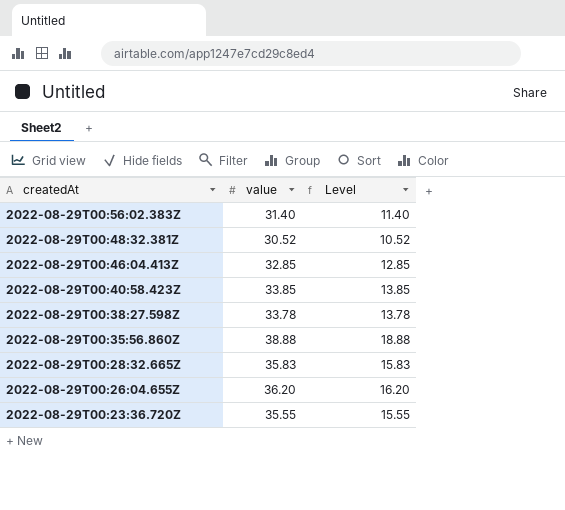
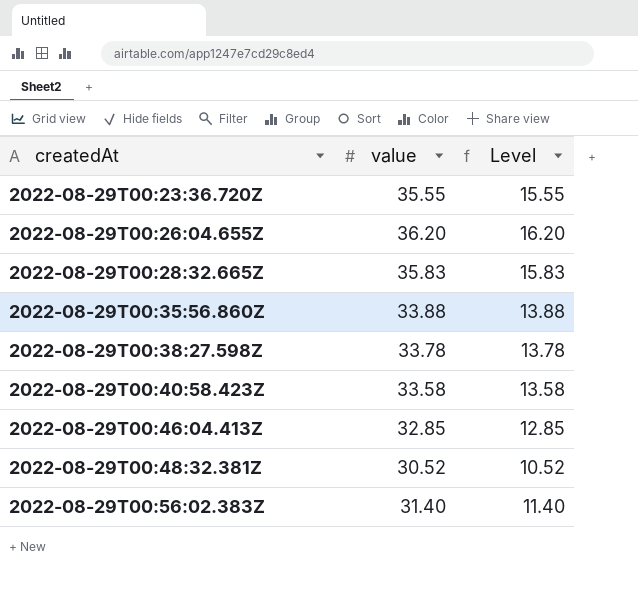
row order: createdAt descending -> createdAt ascending
2022-08-29T00:35:56.860Z | value: 38.88 -> 33.88
2022-08-29T00:35:56.860Z | Level: 18.88 -> 13.88
2022-08-29T00:40:58.423Z | value: 33.85 -> 33.58
2022-08-29T00:40:58.423Z | Level: 13.85 -> 13.58

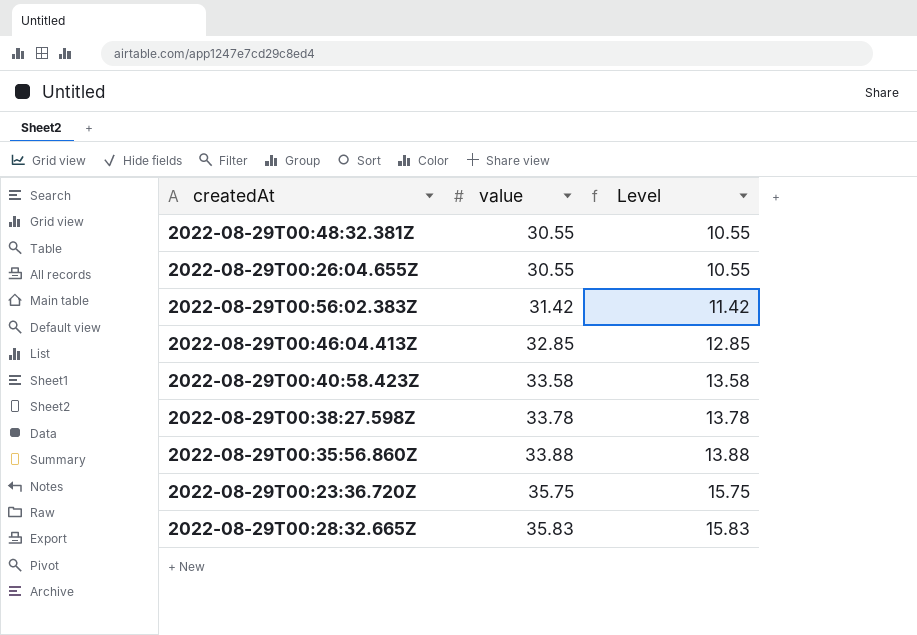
row order: createdAt ascending -> value ascending
2022-08-29T00:48:32.381Z | value: 30.52 -> 30.55
2022-08-29T00:48:32.381Z | Level: 10.52 -> 10.55
2022-08-29T00:26:04.655Z | value: 36.20 -> 30.55
2022-08-29T00:26:04.655Z | Level: 16.20 -> 10.55
2022-08-29T00:56:02.383Z | value: 31.40 -> 31.42
2022-08-29T00:56:02.383Z | Level: 11.40 -> 11.42
2022-08-29T00:23:36.720Z | value: 35.55 -> 35.75
2022-08-29T00:23:36.720Z | Level: 15.55 -> 15.75

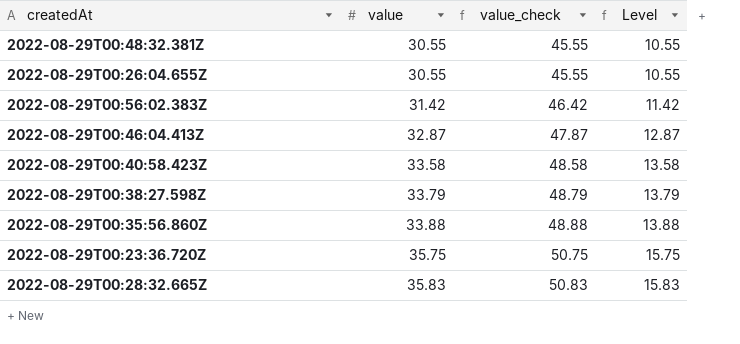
column value_check | formula: none -> [value] + 15
2022-08-29T00:46:04.413Z | value: 32.85 -> 32.87
2022-08-29T00:46:04.413Z | Level: 12.85 -> 12.87
2022-08-29T00:38:27.598Z | value: 33.78 -> 33.79
2022-08-29T00:38:27.598Z | Level: 13.78 -> 13.79

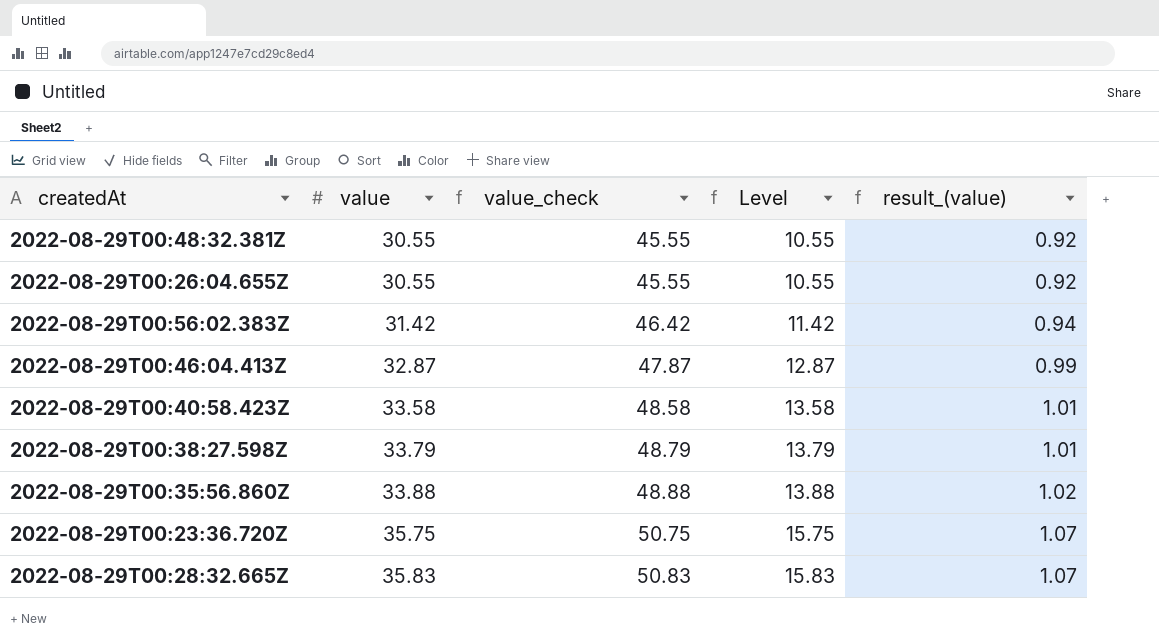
column result_(value) | formula: none -> [value] * 0.03

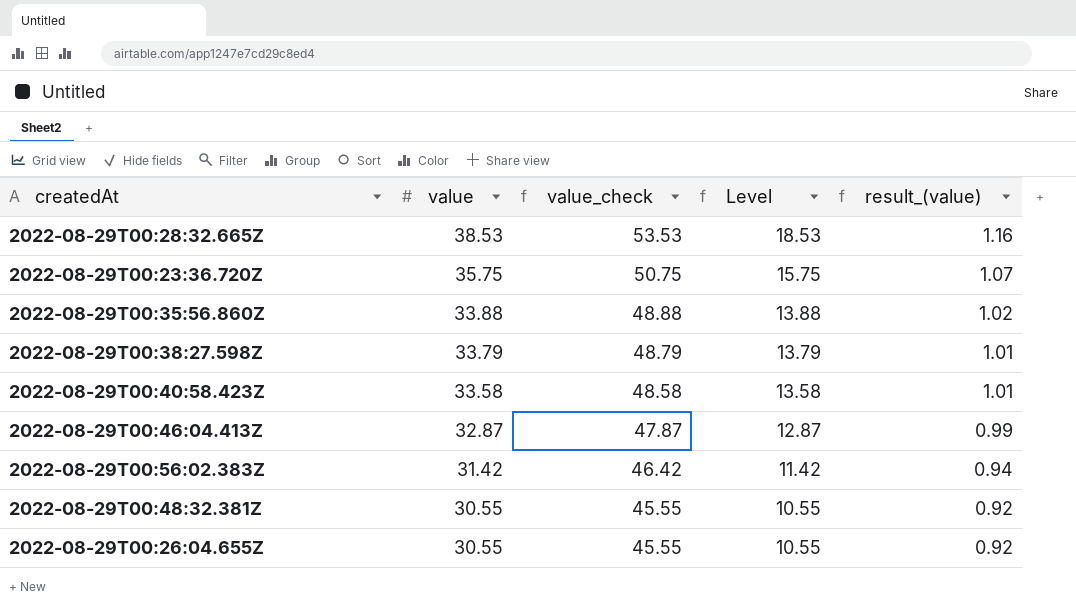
row order: value ascending -> value descending
2022-08-29T00:28:32.665Z | value: 35.83 -> 38.53
2022-08-29T00:28:32.665Z | value_check: 50.83 -> 53.53
2022-08-29T00:28:32.665Z | Level: 15.83 -> 18.53
2022-08-29T00:28:32.665Z | result_(value): 1.07 -> 1.16

